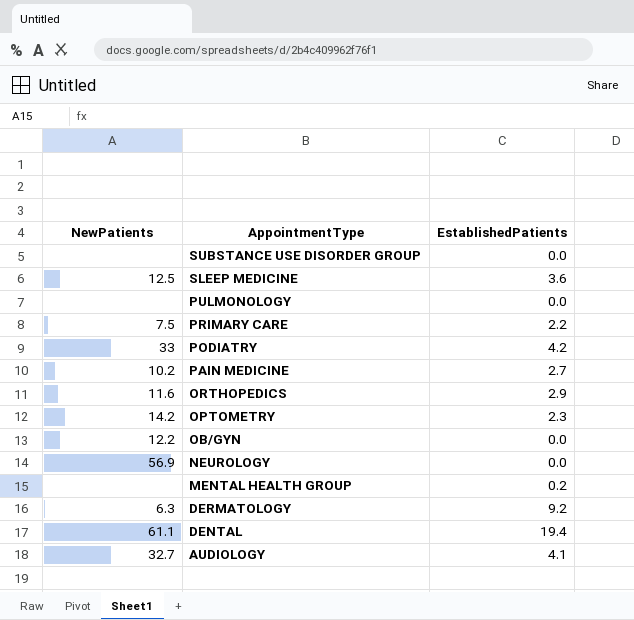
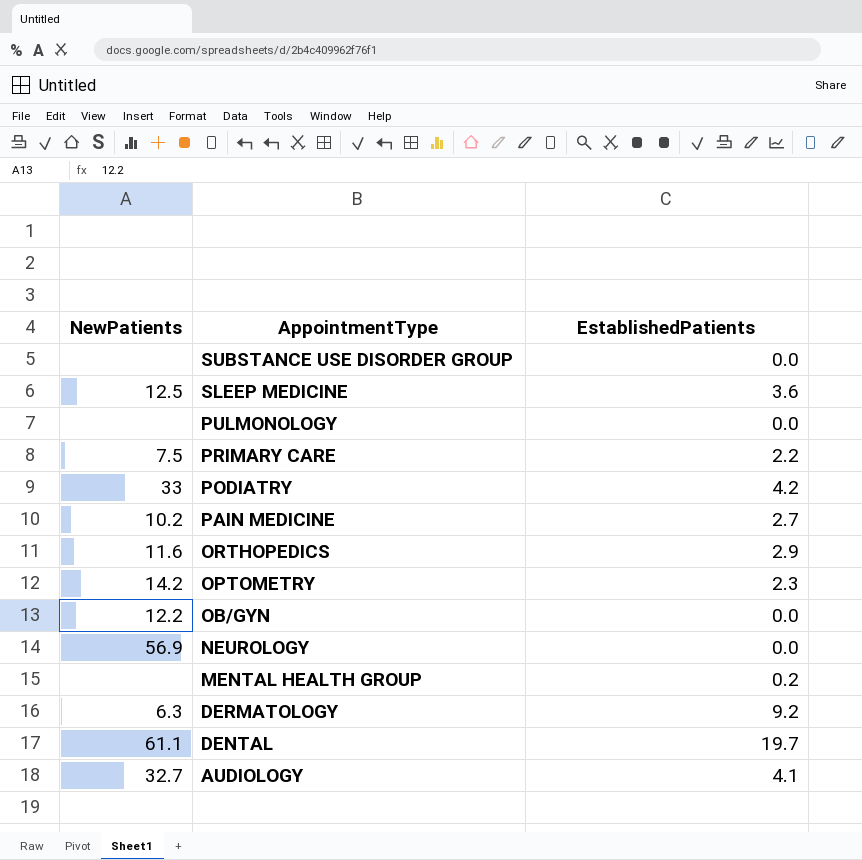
DENTAL | EstablishedPatients: 19.4 -> 19.7

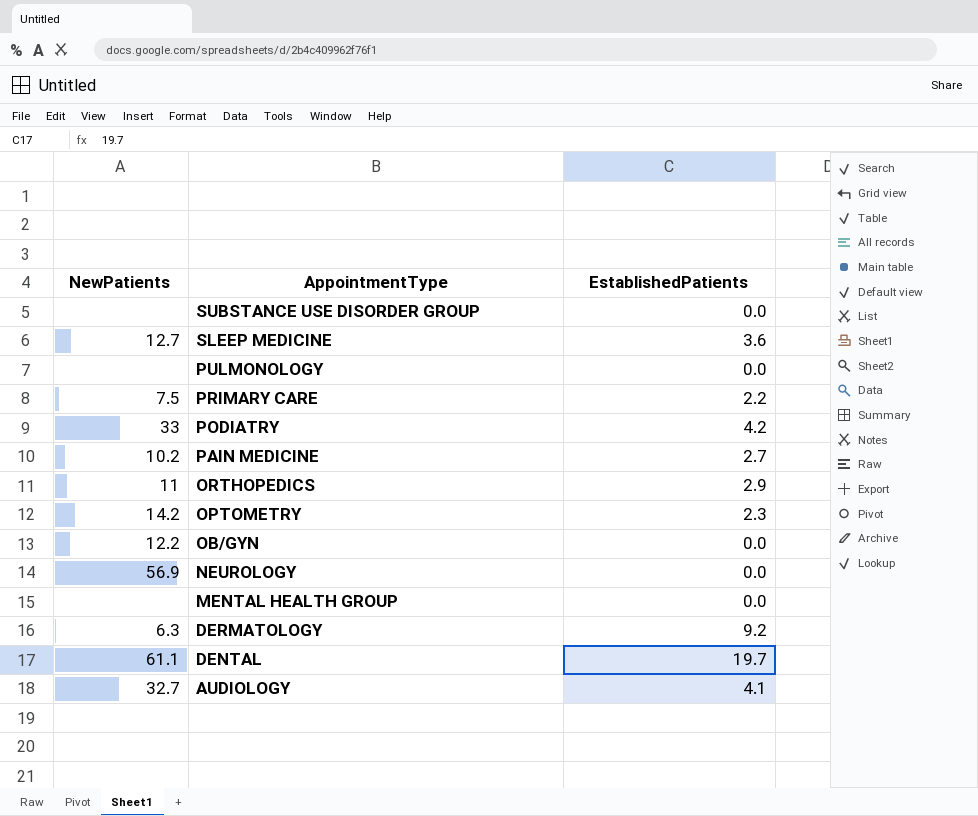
SLEEP MEDICINE | NewPatients: 12.5 -> 12.7
ORTHOPEDICS | NewPatients: 11.6 -> 11
MENTAL HEALTH GROUP | EstablishedPatients: 0.2 -> 0.0

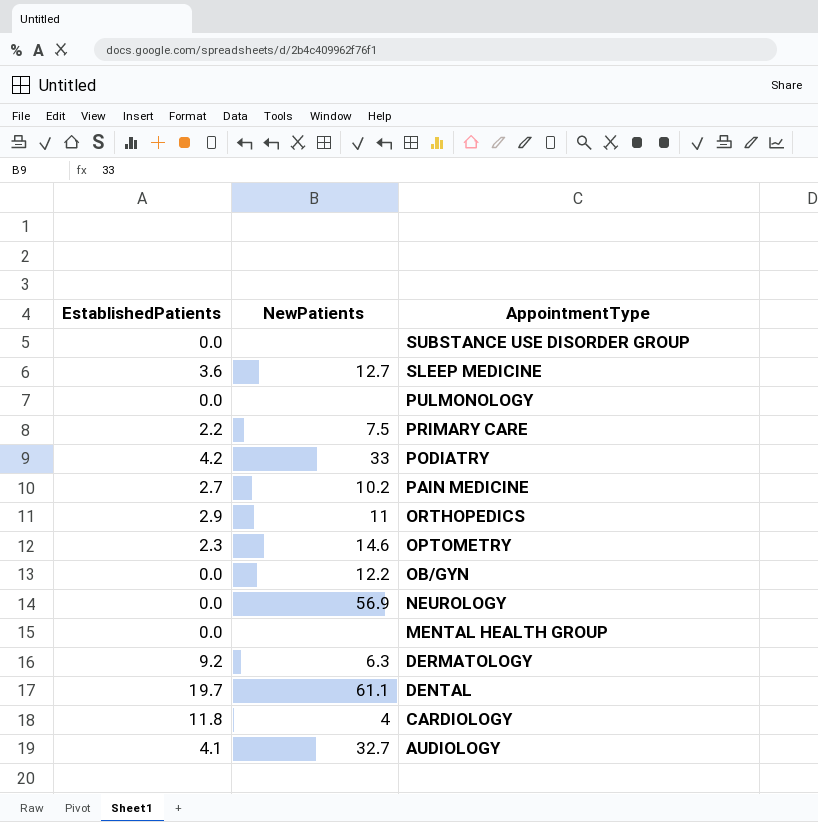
column EstablishedPatients | position: 3 -> 1
OPTOMETRY | NewPatients: 14.2 -> 14.6
row CARDIOLOGY: none -> 11.8 | 4

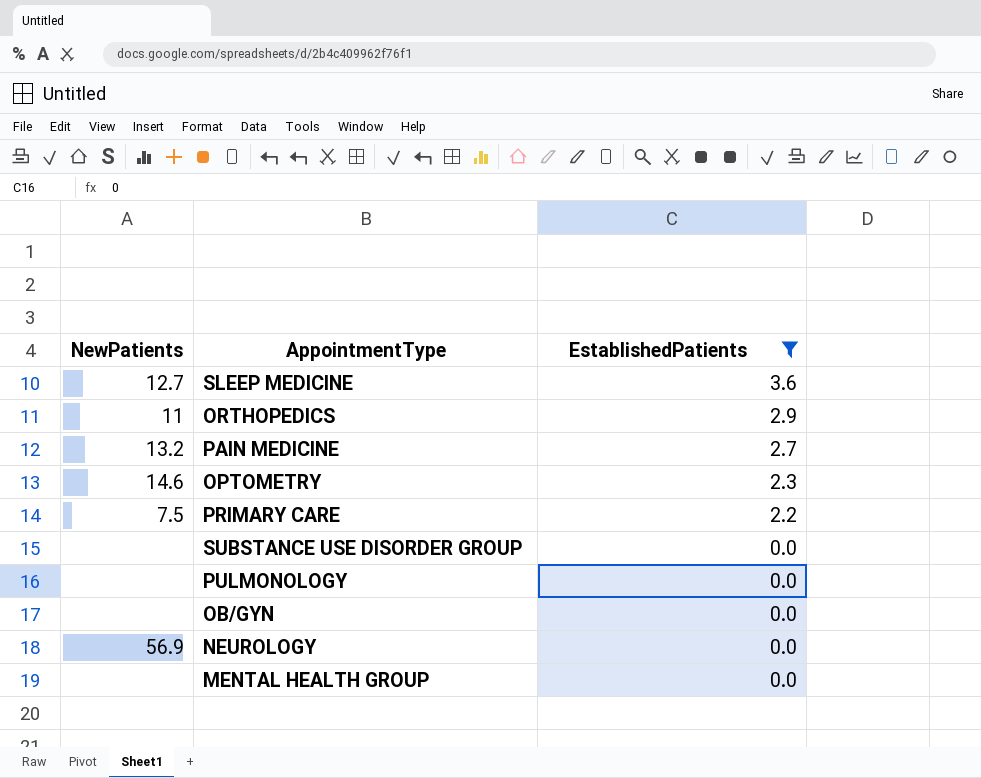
filter: none -> EstablishedPatients <= 3.6
row order: AppointmentType descending -> EstablishedPatients descending
column EstablishedPatients | position: 1 -> 3
PAIN MEDICINE | NewPatients: 10.2 -> 13.2
OB/GYN | NewPatients: 12.2 -> none

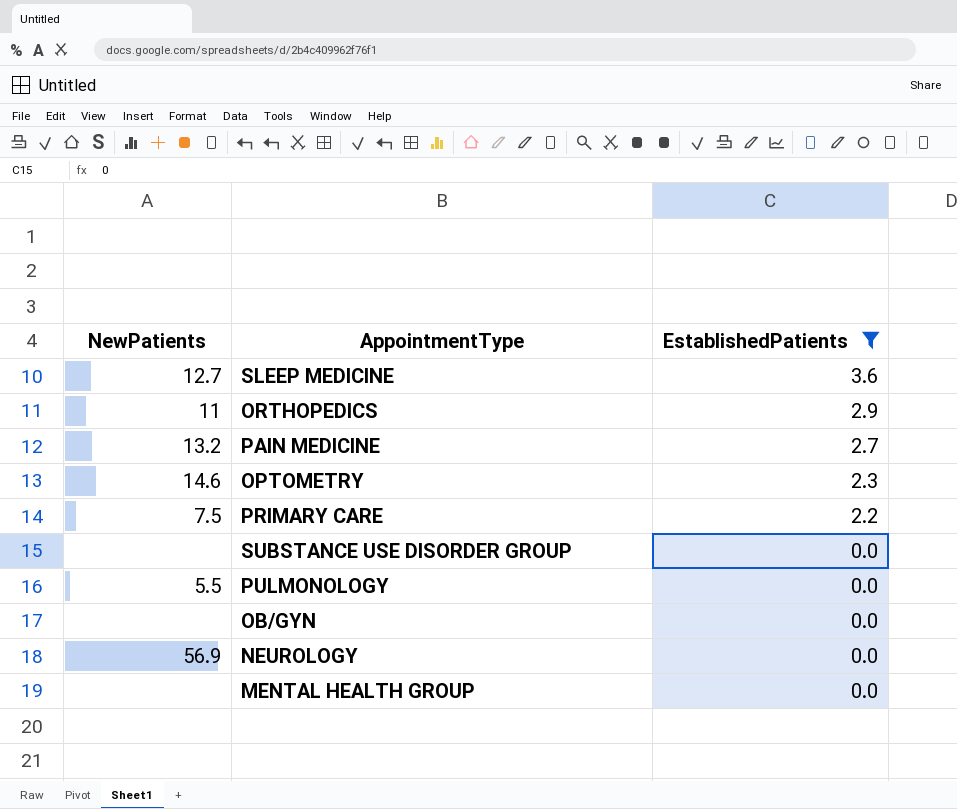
PULMONOLOGY | NewPatients: none -> 5.5

